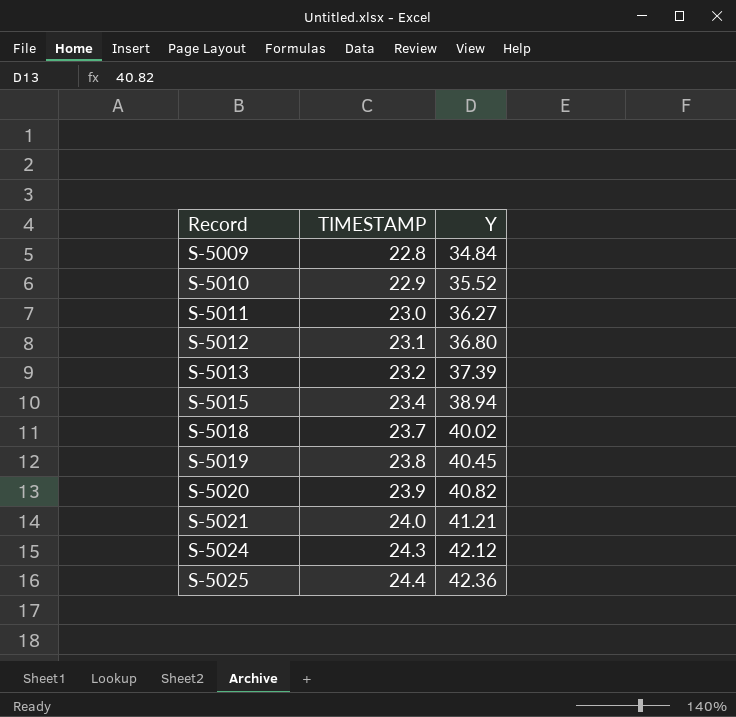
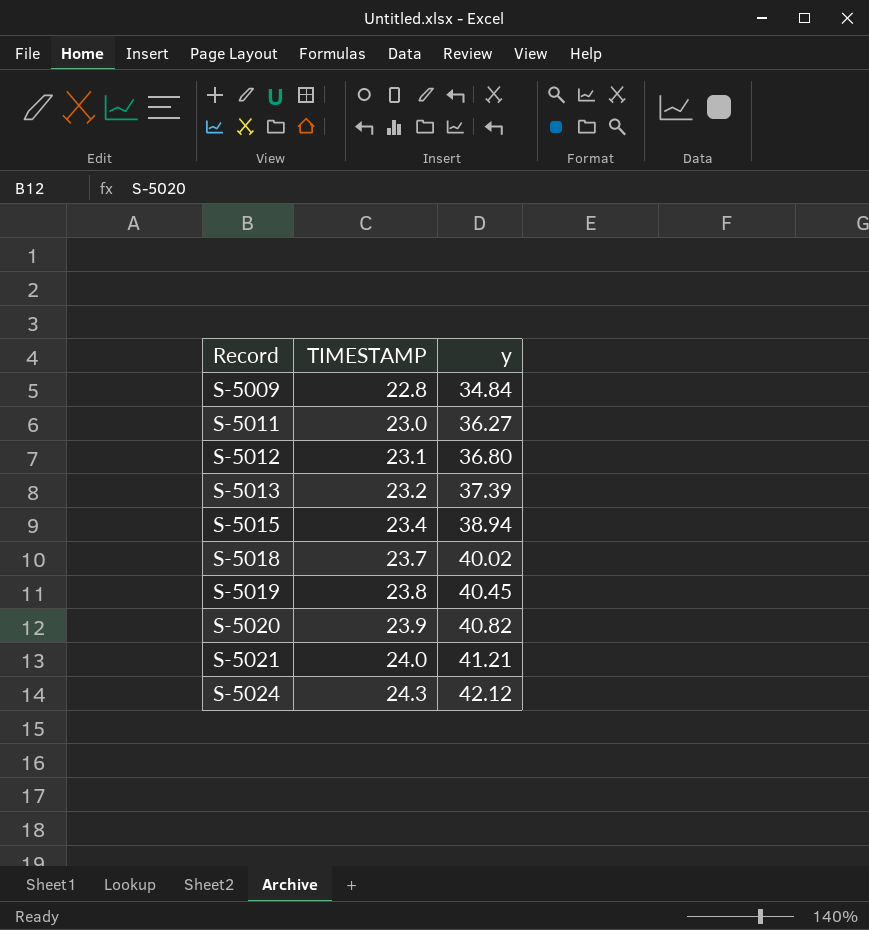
column name: Y -> y
row S-5010: 22.9 | 35.52 -> none
row S-5025: 24.4 | 42.36 -> none

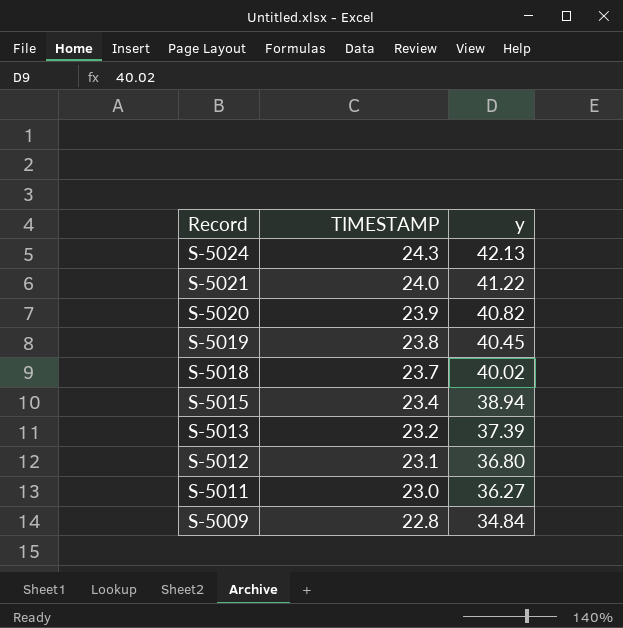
row order: Record ascending -> Record descending
S-5024 | y: 42.12 -> 42.13
S-5021 | y: 41.21 -> 41.22

